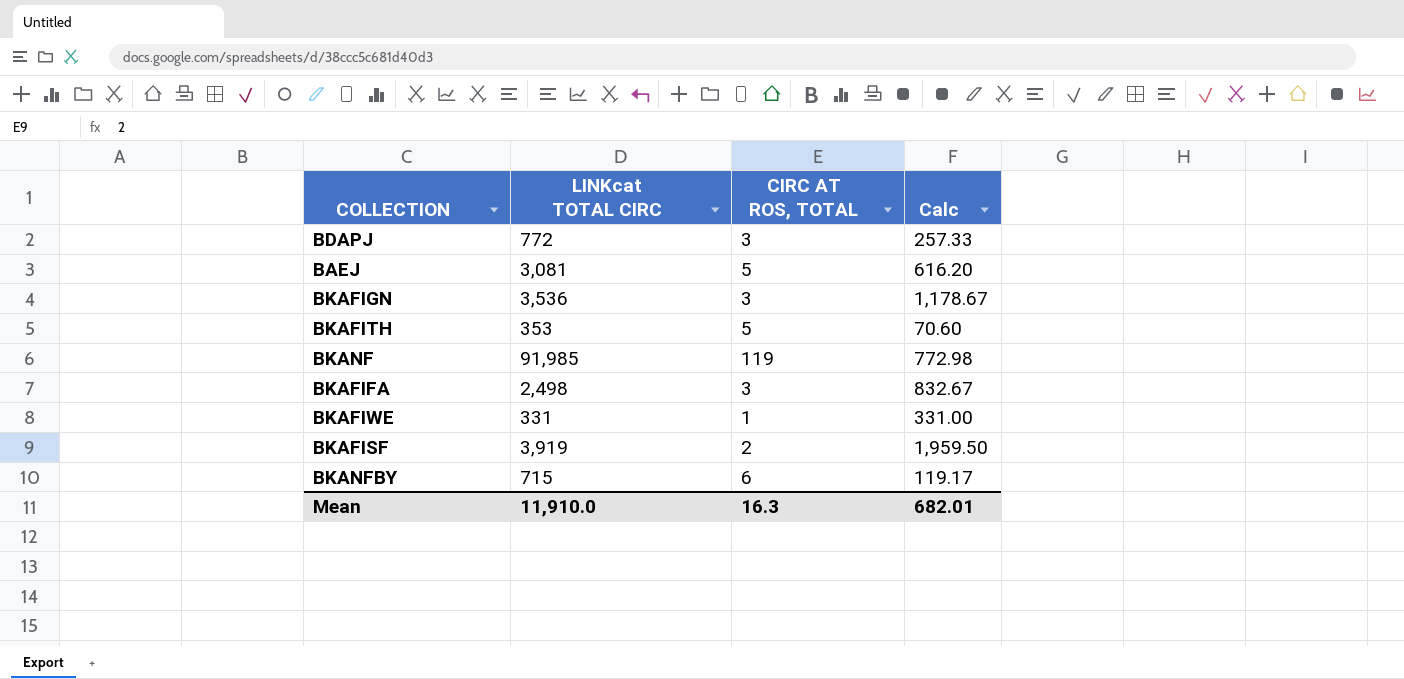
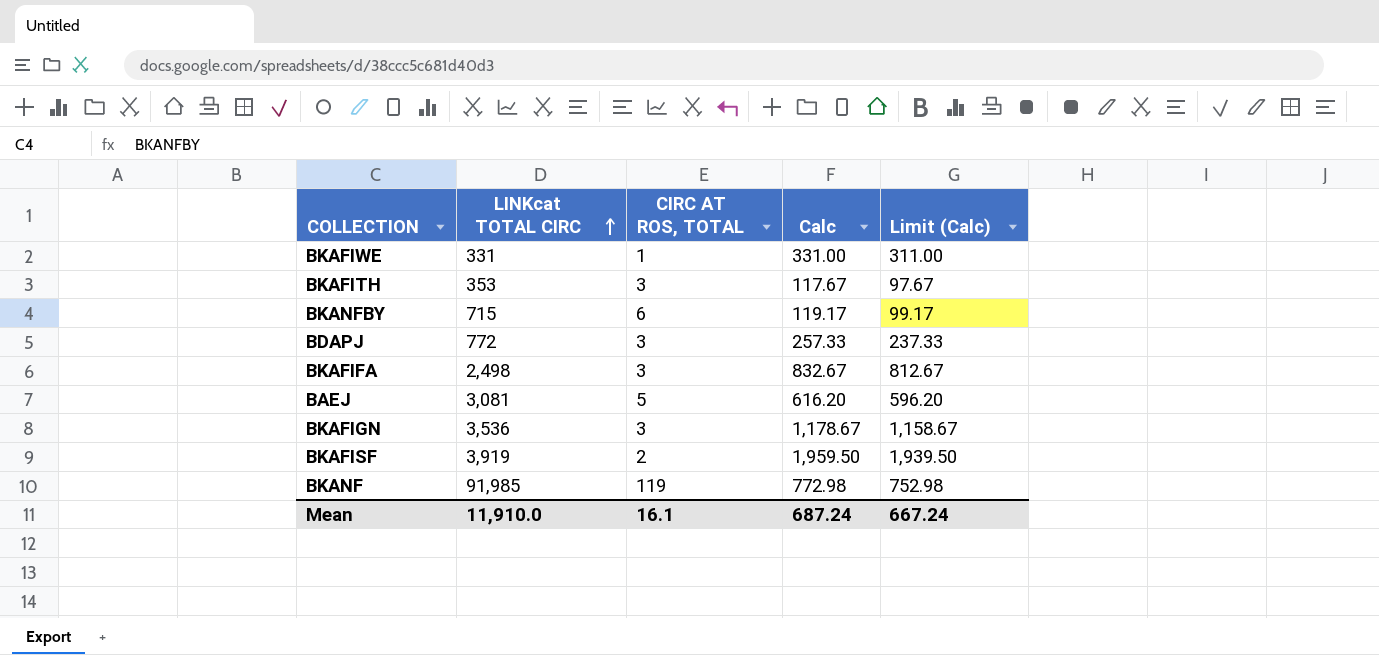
row order: none -> LINKcat TOTAL CIRC ascending
column Limit (Calc) | formula: none -> [Calc] - 20
BKAFITH | CIRC AT ROS, TOTAL: 5 -> 3
BKAFITH | Calc: 70.60 -> 117.67
Mean | CIRC AT ROS, TOTAL: 16.3 -> 16.1
Mean | Calc: 682.01 -> 687.24

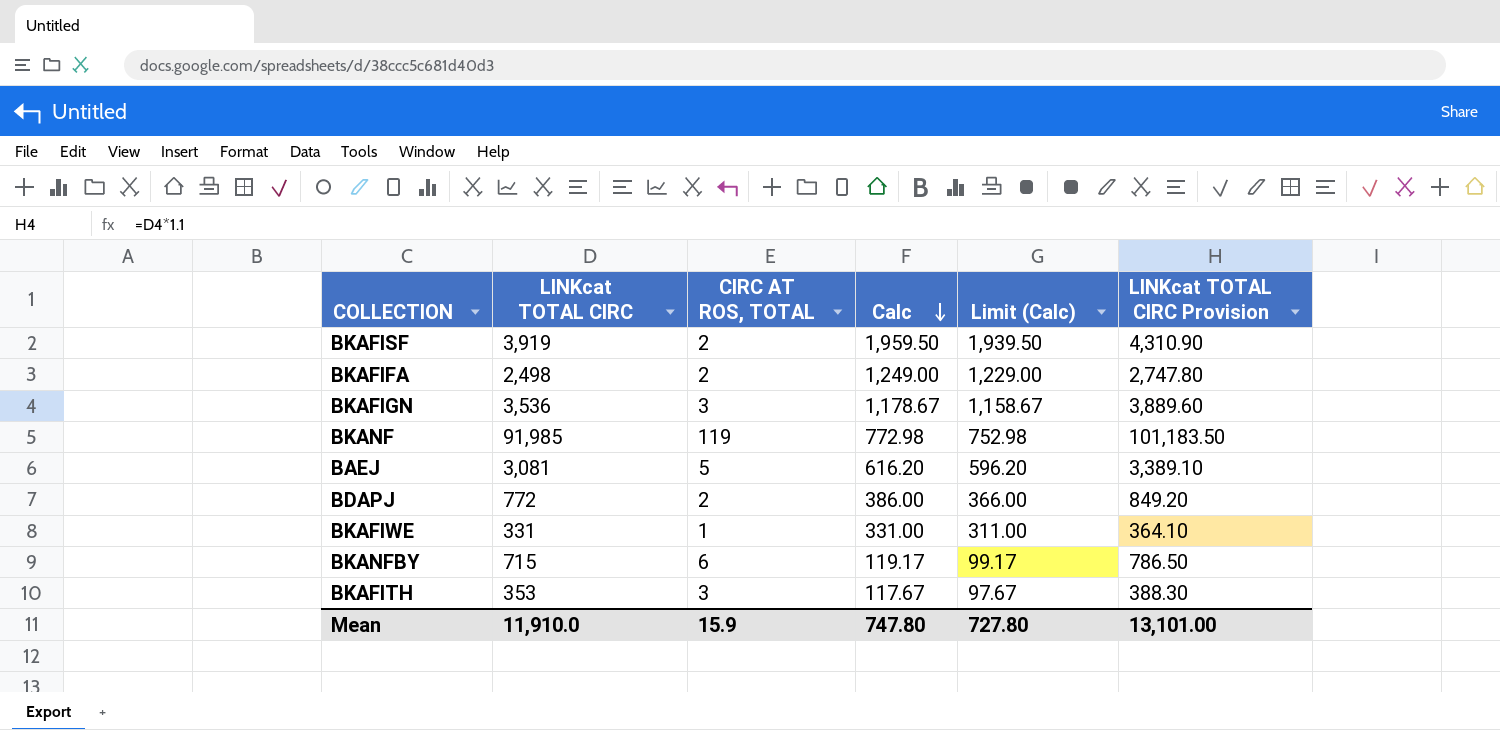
row order: LINKcat TOTAL CIRC ascending -> Calc descending
column LINKcat TOTAL CIRC Provision | formula: none -> [LINKcat TOTAL CIRC] * 1.1
BKAFIFA | CIRC AT ROS, TOTAL: 3 -> 2
BKAFIFA | Calc: 832.67 -> 1,249.00
BKAFIFA | Limit (Calc): 812.67 -> 1,229.00
BDAPJ | CIRC AT ROS, TOTAL: 3 -> 2
BDAPJ | Calc: 257.33 -> 386.00
BDAPJ | Limit (Calc): 237.33 -> 366.00
Mean | CIRC AT ROS, TOTAL: 16.1 -> 15.9
Mean | Calc: 687.24 -> 747.80
Mean | Limit (Calc): 667.24 -> 727.80

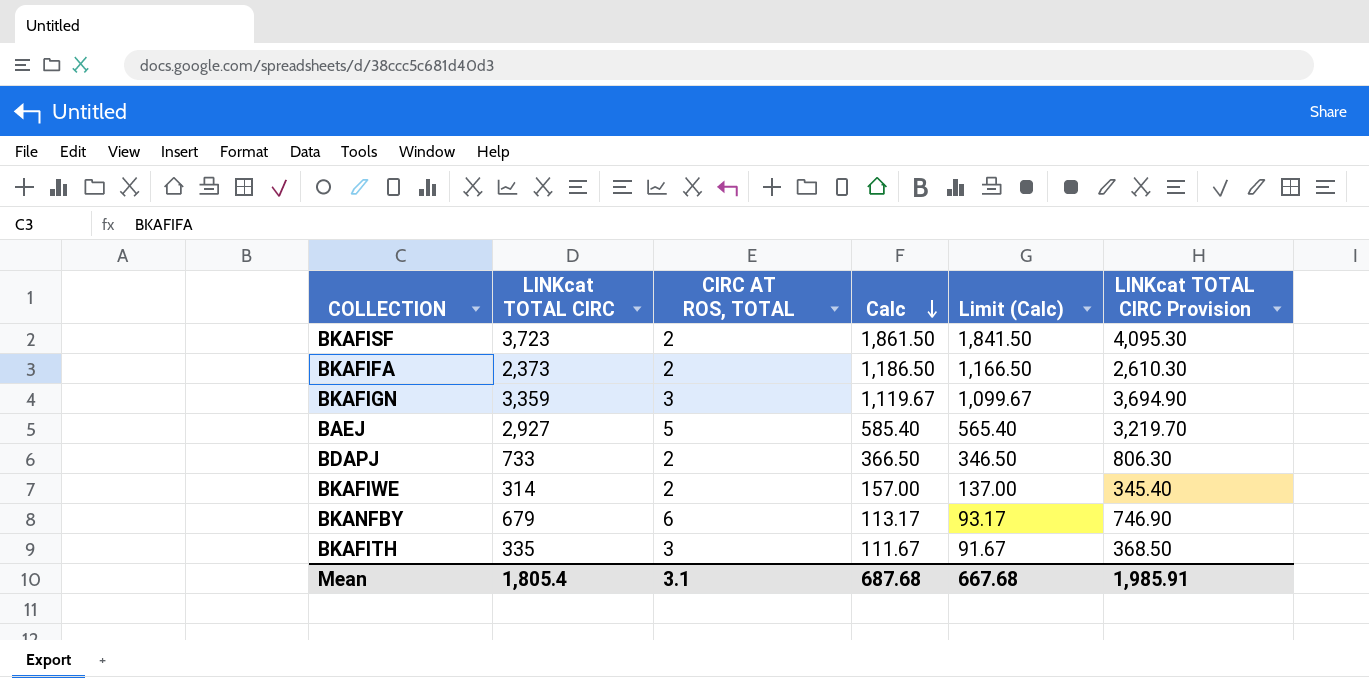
row BKANF: 91,985 | 119 | 772.98 | 752.98 | 101,183.50 -> none
BKAFISF | LINKcat TOTAL CIRC: 3,919 -> 3,723
BKAFISF | Calc: 1,959.50 -> 1,861.50
BKAFISF | Limit (Calc): 1,939.50 -> 1,841.50
BKAFISF | LINKcat TOTAL CIRC Provision: 4,310.90 -> 4,095.30
BKAFIFA | LINKcat TOTAL CIRC: 2,498 -> 2,373
BKAFIFA | Calc: 1,249.00 -> 1,186.50
BKAFIFA | Limit (Calc): 1,229.00 -> 1,166.50
BKAFIFA | LINKcat TOTAL CIRC Provision: 2,747.80 -> 2,610.30
BKAFIGN | LINKcat TOTAL CIRC: 3,536 -> 3,359
BKAFIGN | Calc: 1,178.67 -> 1,119.67
BKAFIGN | Limit (Calc): 1,158.67 -> 1,099.67
BKAFIGN | LINKcat TOTAL CIRC Provision: 3,889.60 -> 3,694.90
BAEJ | LINKcat TOTAL CIRC: 3,081 -> 2,927
BAEJ | Calc: 616.20 -> 585.40
BAEJ | Limit (Calc): 596.20 -> 565.40
BAEJ | LINKcat TOTAL CIRC Provision: 3,389.10 -> 3,219.70
BDAPJ | LINKcat TOTAL CIRC: 772 -> 733
BDAPJ | Calc: 386.00 -> 366.50
BDAPJ | Limit (Calc): 366.00 -> 346.50
BDAPJ | LINKcat TOTAL CIRC Provision: 849.20 -> 806.30
BKAFIWE | LINKcat TOTAL CIRC: 331 -> 314
BKAFIWE | CIRC AT ROS, TOTAL: 1 -> 2
BKAFIWE | Calc: 331.00 -> 157.00
BKAFIWE | Limit (Calc): 311.00 -> 137.00
BKAFIWE | LINKcat TOTAL CIRC Provision: 364.10 -> 345.40
BKANFBY | LINKcat TOTAL CIRC: 715 -> 679
BKANFBY | Calc: 119.17 -> 113.17
BKANFBY | Limit (Calc): 99.17 -> 93.17
BKANFBY | LINKcat TOTAL CIRC Provision: 786.50 -> 746.90
BKAFITH | LINKcat TOTAL CIRC: 353 -> 335
BKAFITH | Calc: 117.67 -> 111.67
BKAFITH | Limit (Calc): 97.67 -> 91.67
BKAFITH | LINKcat TOTAL CIRC Provision: 388.30 -> 368.50
Mean | LINKcat TOTAL CIRC: 11,910.0 -> 1,805.4
Mean | CIRC AT ROS, TOTAL: 15.9 -> 3.1
Mean | Calc: 747.80 -> 687.68
Mean | Limit (Calc): 727.80 -> 667.68
Mean | LINKcat TOTAL CIRC Provision: 13,101.00 -> 1,985.91

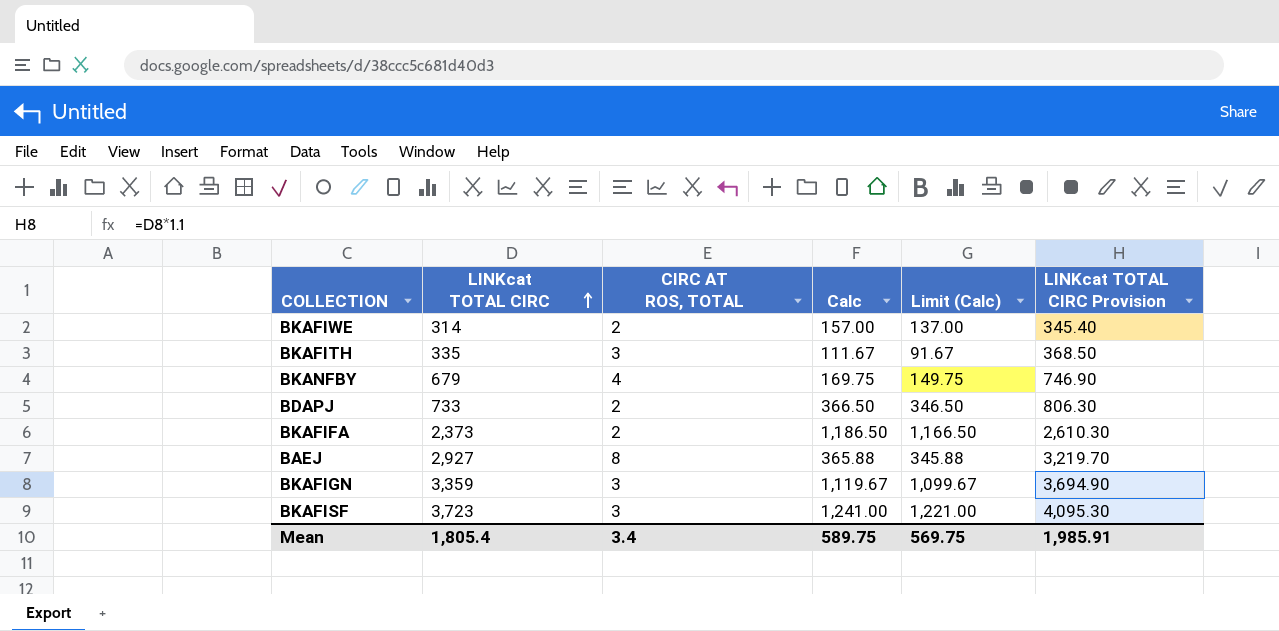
row order: Calc descending -> LINKcat TOTAL CIRC ascending
BKANFBY | CIRC AT ROS, TOTAL: 6 -> 4
BKANFBY | Calc: 113.17 -> 169.75
BKANFBY | Limit (Calc): 93.17 -> 149.75
BAEJ | CIRC AT ROS, TOTAL: 5 -> 8
BAEJ | Calc: 585.40 -> 365.88
BAEJ | Limit (Calc): 565.40 -> 345.88
BKAFISF | CIRC AT ROS, TOTAL: 2 -> 3
BKAFISF | Calc: 1,861.50 -> 1,241.00
BKAFISF | Limit (Calc): 1,841.50 -> 1,221.00
Mean | CIRC AT ROS, TOTAL: 3.1 -> 3.4
Mean | Calc: 687.68 -> 589.75
Mean | Limit (Calc): 667.68 -> 569.75

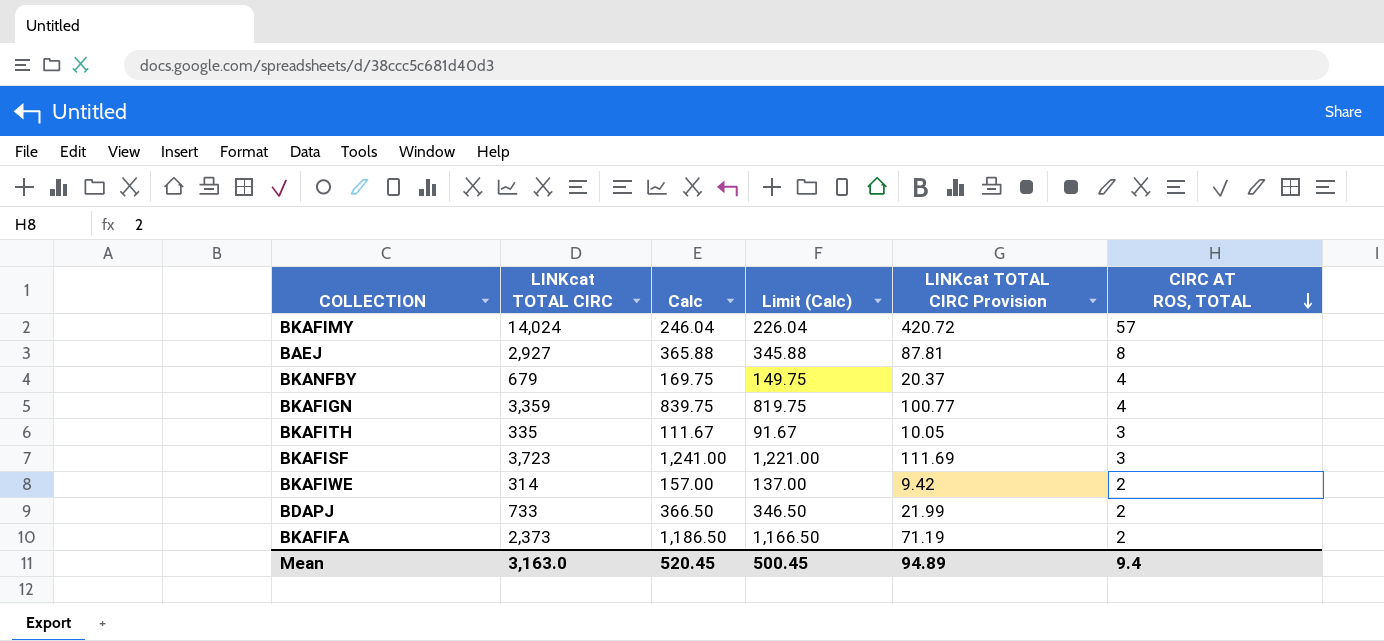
row order: LINKcat TOTAL CIRC ascending -> CIRC AT ROS, TOTAL descending
column LINKcat TOTAL CIRC Provision | formula: [LINKcat TOTAL CIRC] * 1.1 -> [LINKcat TOTAL CIRC] * 0.03
column CIRC AT ROS, TOTAL | position: 3 -> 6
row BKAFIMY: none -> 14,024 | 246.04 | 226.04 | 420.72 | 57
BKAFIGN | Calc: 1,119.67 -> 839.75
BKAFIGN | Limit (Calc): 1,099.67 -> 819.75
BKAFIGN | CIRC AT ROS, TOTAL: 3 -> 4
Mean | LINKcat TOTAL CIRC: 1,805.4 -> 3,163.0
Mean | Calc: 589.75 -> 520.45
Mean | Limit (Calc): 569.75 -> 500.45
Mean | LINKcat TOTAL CIRC Provision: 1,985.91 -> 94.89
Mean | CIRC AT ROS, TOTAL: 3.4 -> 9.4

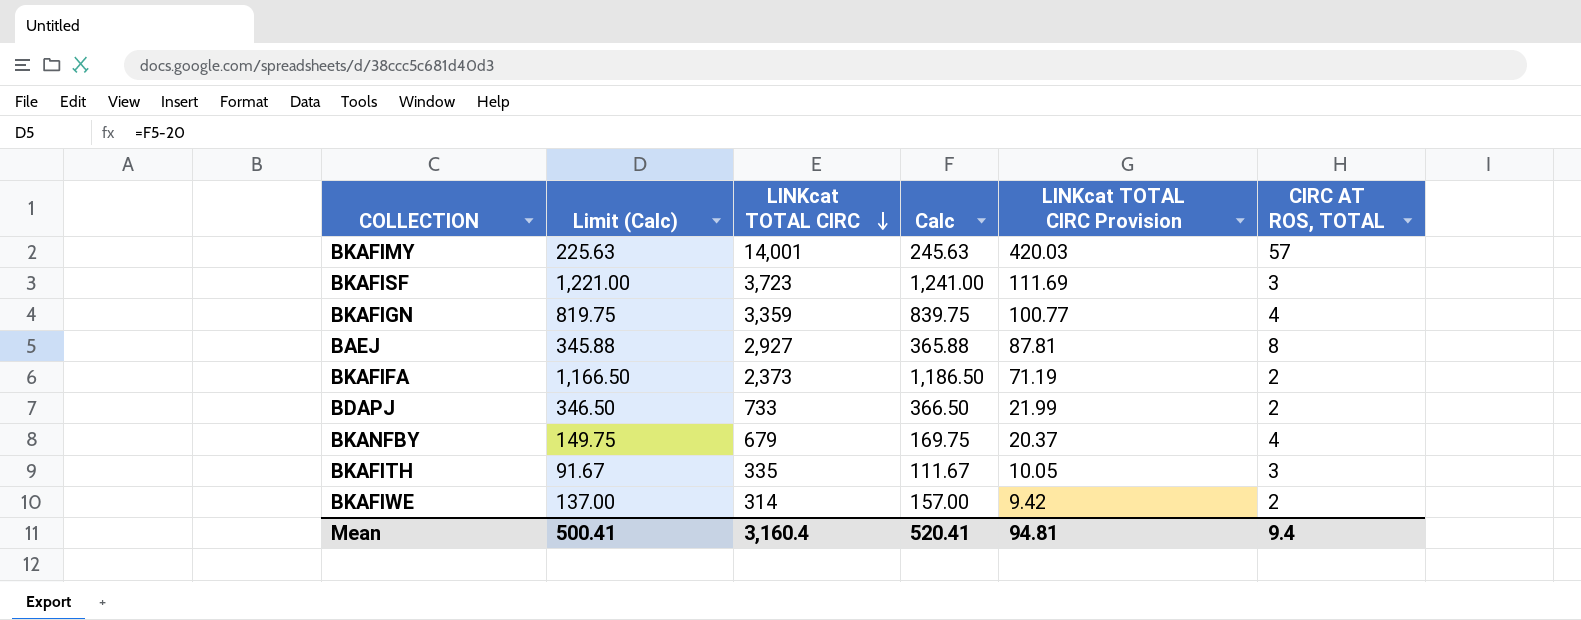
row order: CIRC AT ROS, TOTAL descending -> LINKcat TOTAL CIRC descending
column Limit (Calc) | position: 4 -> 2
BKAFIMY | Limit (Calc): 226.04 -> 225.63
BKAFIMY | LINKcat TOTAL CIRC: 14,024 -> 14,001
BKAFIMY | Calc: 246.04 -> 245.63
BKAFIMY | LINKcat TOTAL CIRC Provision: 420.72 -> 420.03
Mean | Limit (Calc): 500.45 -> 500.41
Mean | LINKcat TOTAL CIRC: 3,163.0 -> 3,160.4
Mean | Calc: 520.45 -> 520.41
Mean | LINKcat TOTAL CIRC Provision: 94.89 -> 94.81

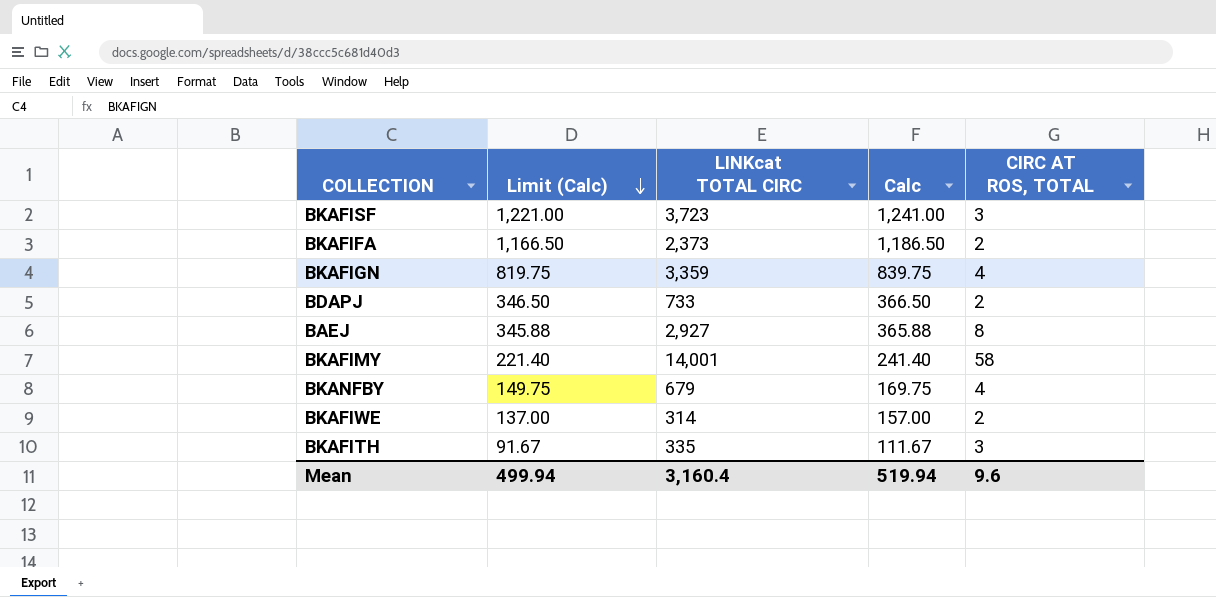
row order: LINKcat TOTAL CIRC descending -> Limit (Calc) descending
column LINKcat TOTAL CIRC Provision | formula: [LINKcat TOTAL CIRC] * 0.03 -> none
BKAFIMY | Limit (Calc): 225.63 -> 221.40
BKAFIMY | Calc: 245.63 -> 241.40
BKAFIMY | CIRC AT ROS, TOTAL: 57 -> 58
Mean | Limit (Calc): 500.41 -> 499.94
Mean | Calc: 520.41 -> 519.94
Mean | CIRC AT ROS, TOTAL: 9.4 -> 9.6

